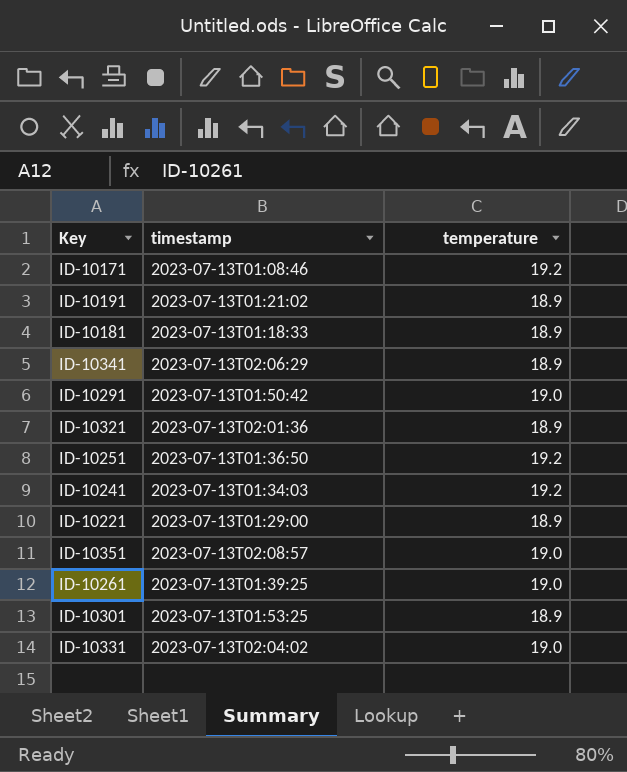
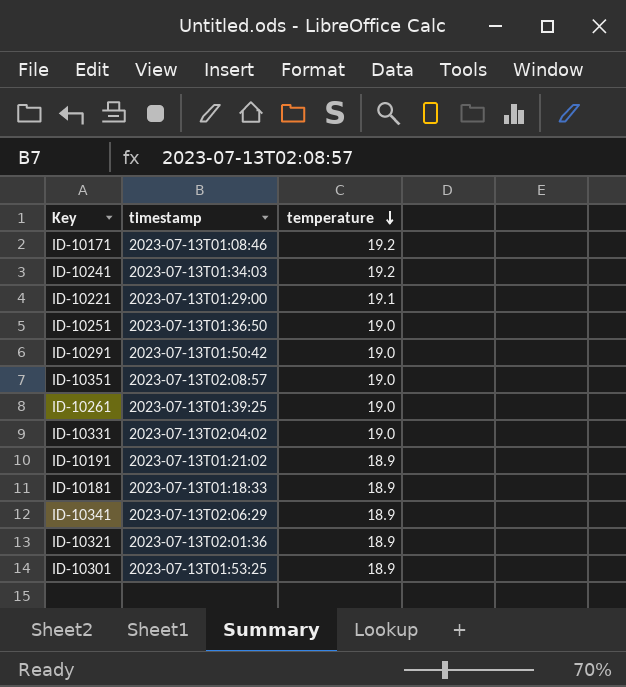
row order: none -> temperature descending
ID-10221 | temperature: 18.9 -> 19.1
ID-10251 | temperature: 19.2 -> 19.0

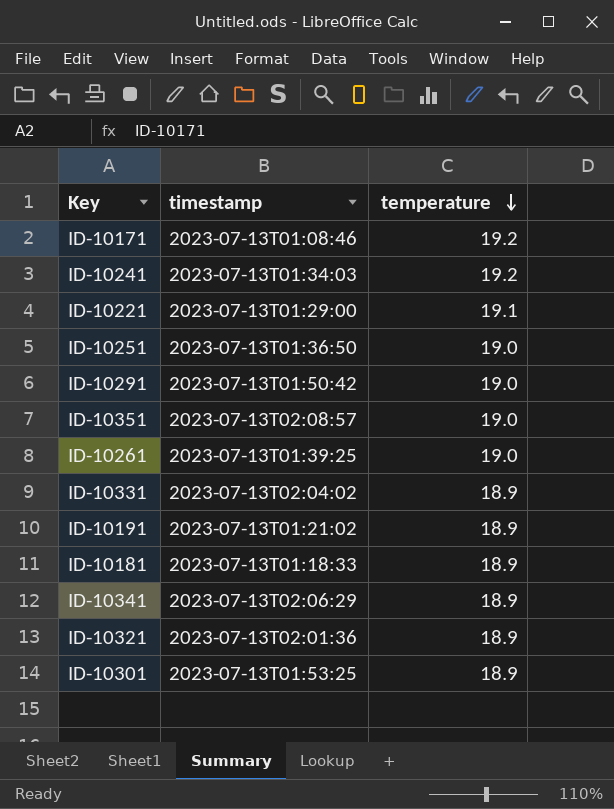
ID-10331 | temperature: 19.0 -> 18.9

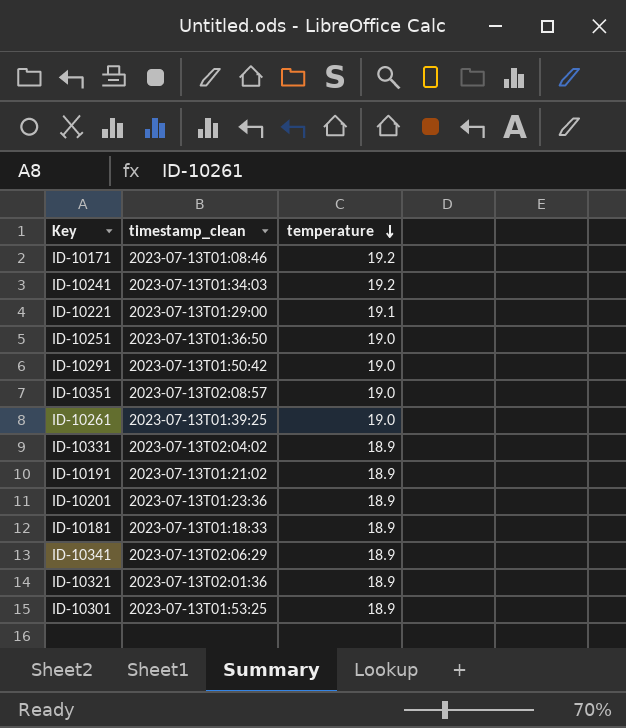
column name: timestamp -> timestamp_clean
row ID-10201: none -> 2023-07-13T01:23:36 | 18.9

